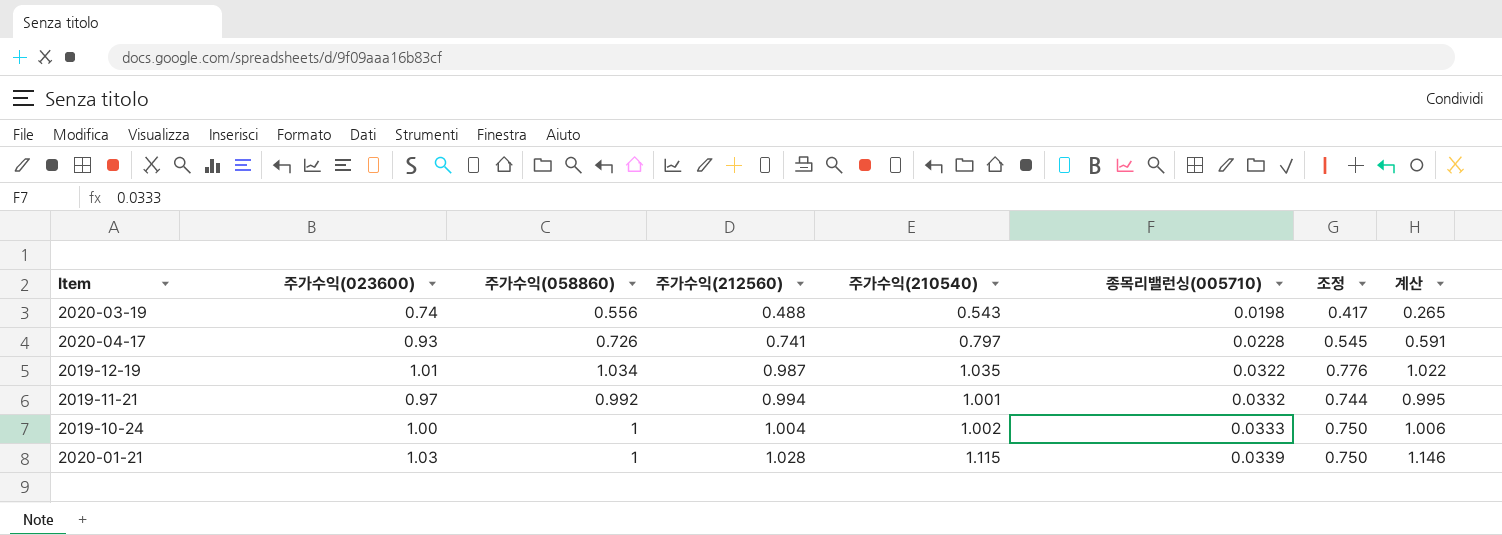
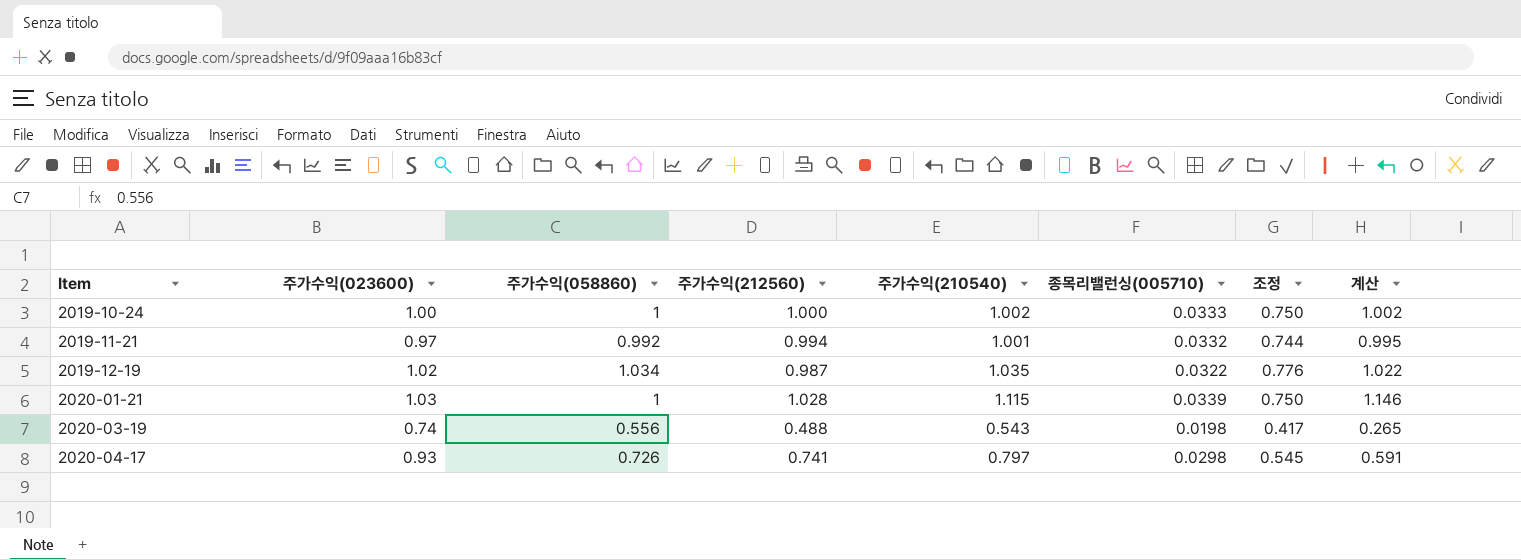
row order: 주가수익(212560) ascending -> Item ascending
2019-10-24 | 주가수익(212560): 1.004 -> 1.000
2019-10-24 | 계산: 1.006 -> 1.002
2019-12-19 | 주가수익(023600): 1.01 -> 1.02
2020-04-17 | 종목리밸런싱(005710): 0.0228 -> 0.0298

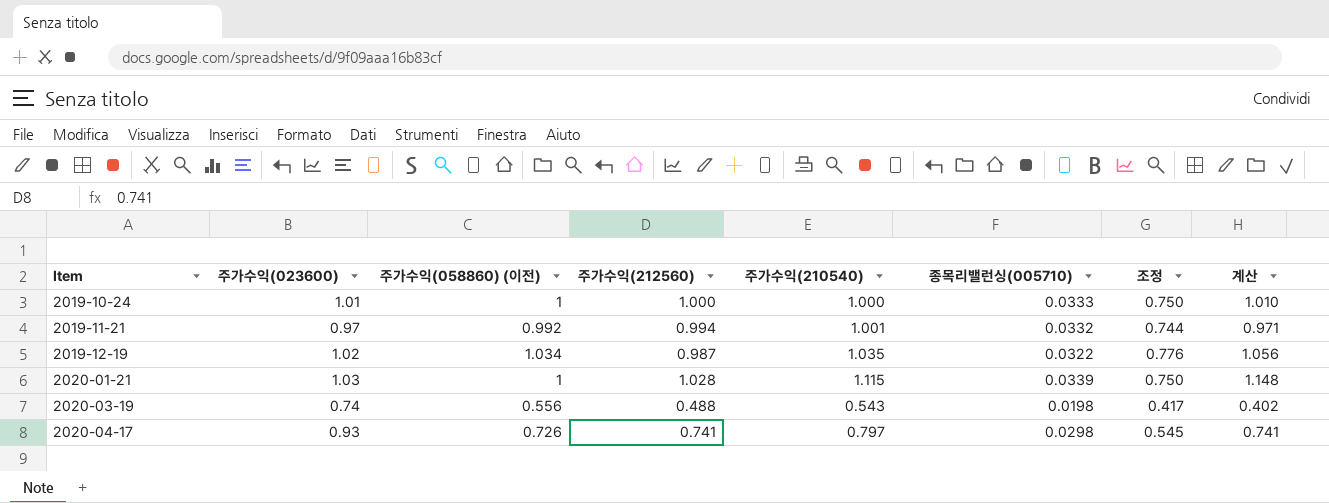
column name: 주가수익(058860) -> 주가수익(058860) (이전)
column 계산 | formula: [주가수익(212560)] * [주가수익(210540)] -> [주가수익(023600)] * [주가수익(210540)]
2019-10-24 | 주가수익(023600): 1.00 -> 1.01
2019-10-24 | 주가수익(210540): 1.002 -> 1.000

